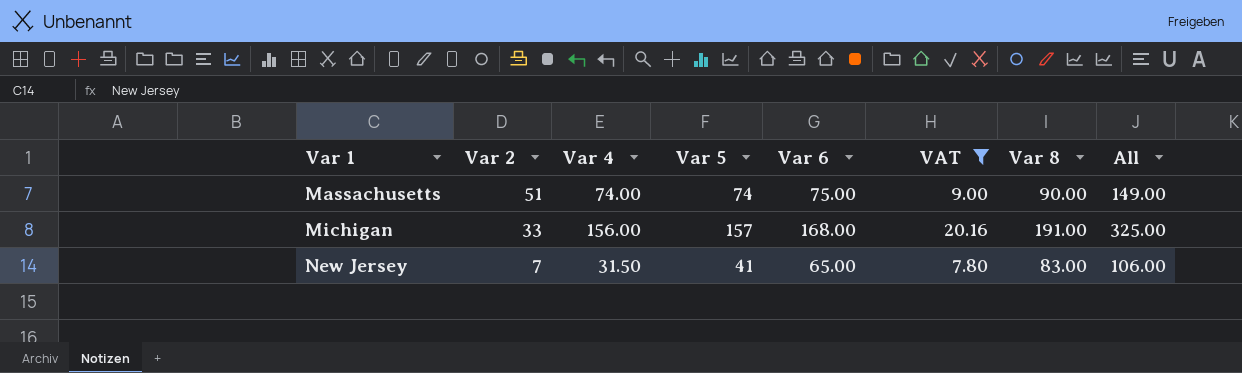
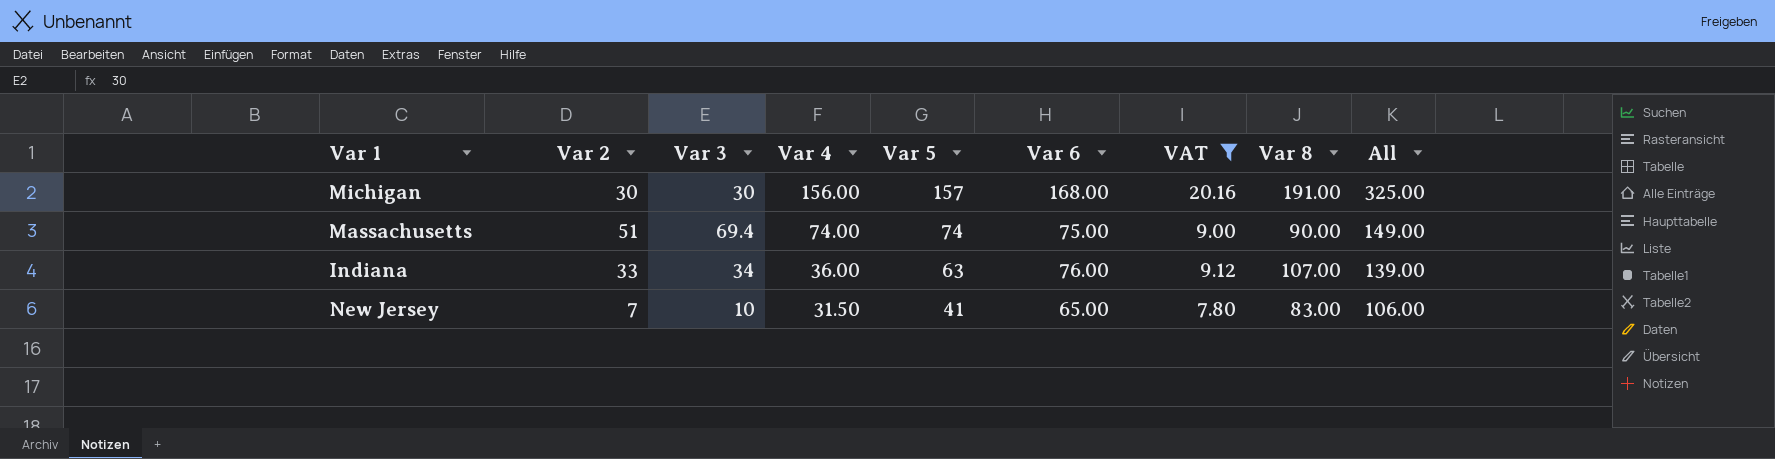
row order: Var 1 ascending -> Var 4 descending
column Var 3 | position: none -> 3
Michigan | Var 2: 33 -> 30
row Indiana: none -> 33 | 34 | 36.00 | 63 | 76.00 | 9.12 | 107.00 | 139.00

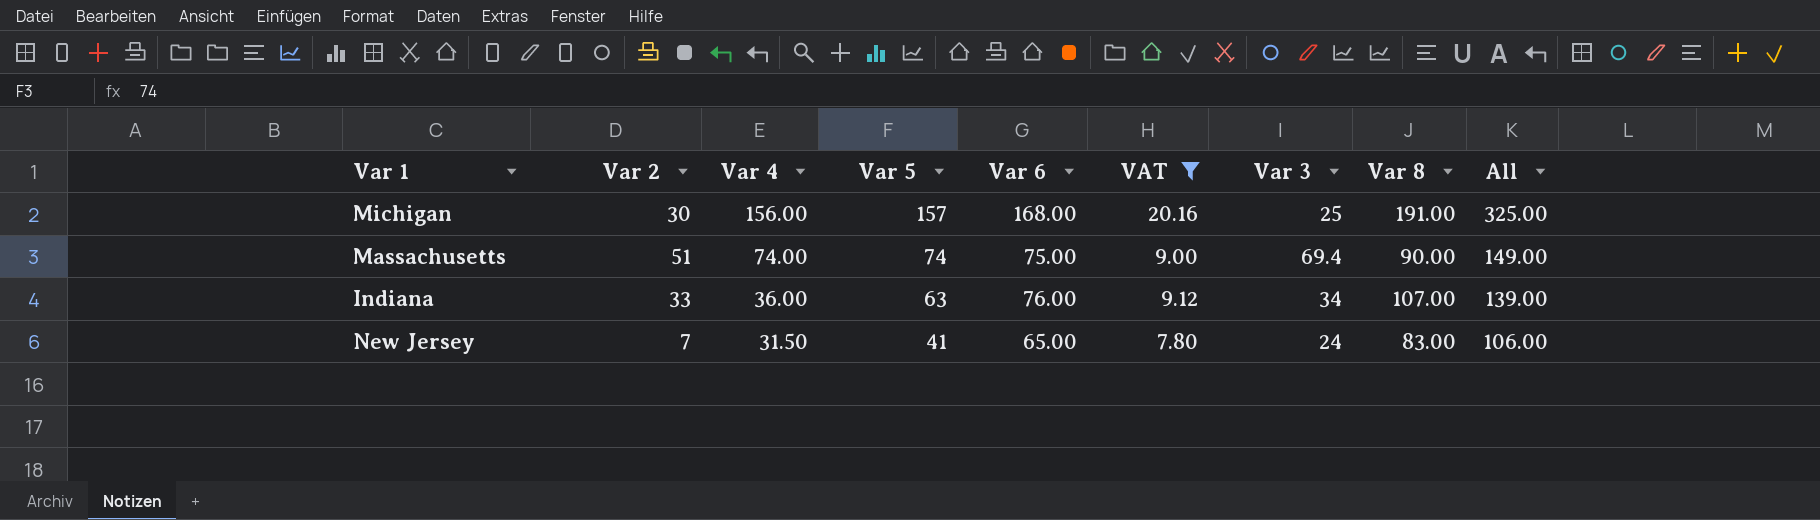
column Var 3 | position: 3 -> 7
Michigan | Var 3: 30 -> 25
New Jersey | Var 3: 10 -> 24

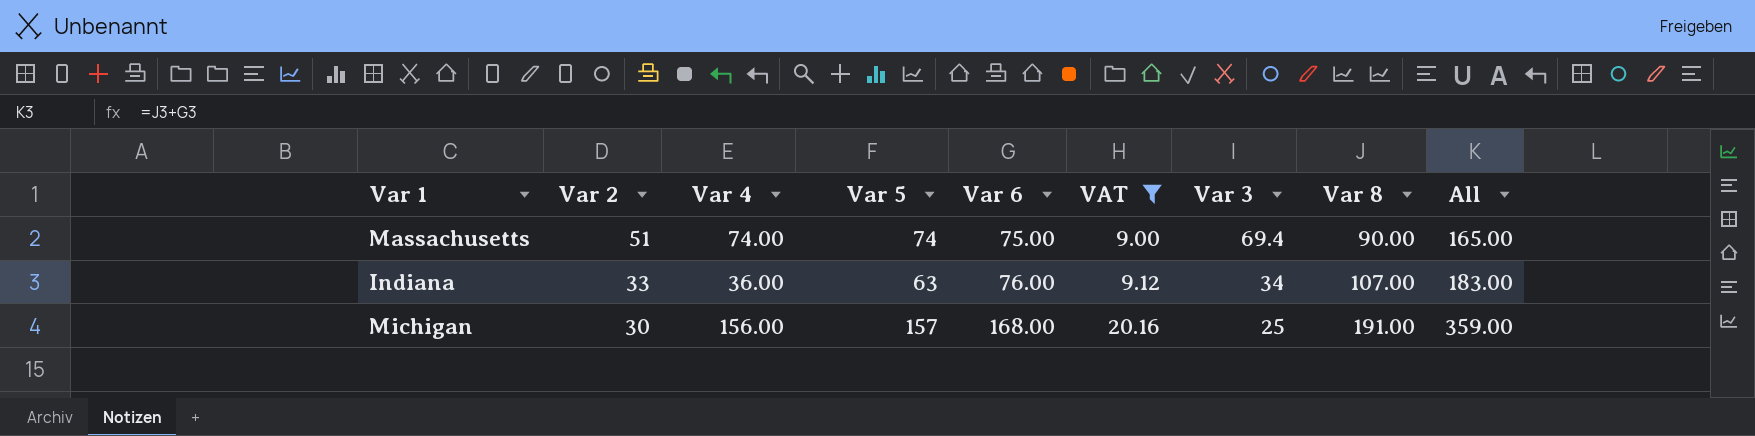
row order: Var 4 descending -> Var 2 descending
column All | formula: [Var 5] + [Var 6] -> [Var 6] + [Var 8]
row New Jersey: 7 | 31.50 | 41 | 65.00 | 7.80 | 24 | 83.00 | 106.00 -> none

